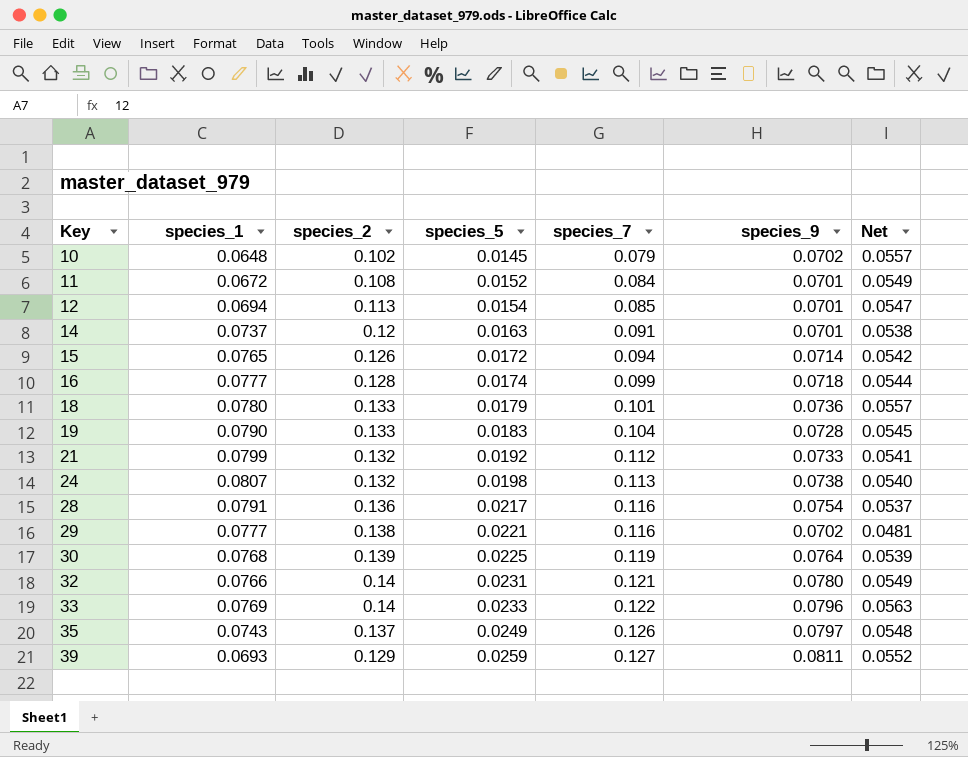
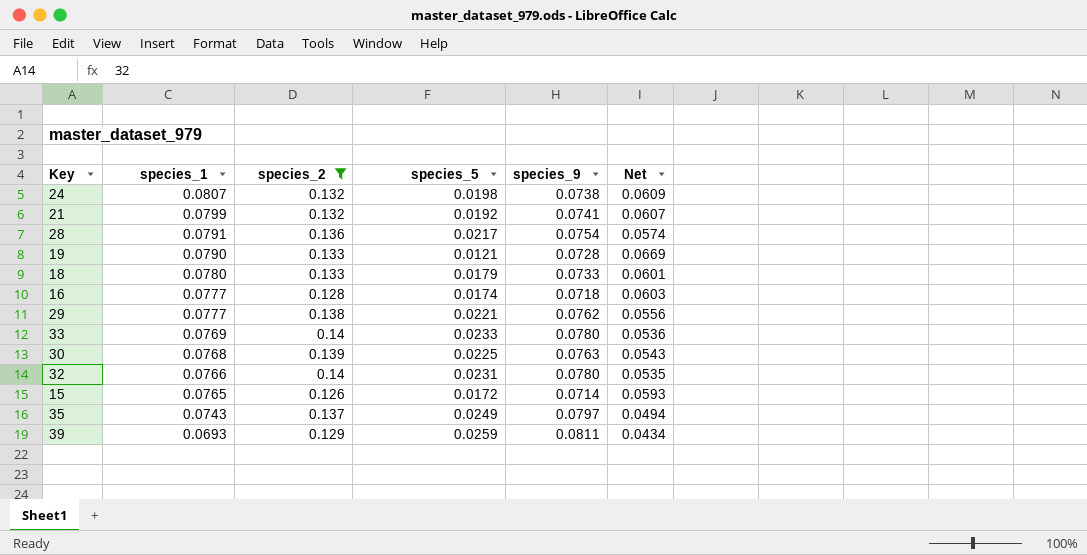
filter: none -> species_2 >= 0.126
row order: Key ascending -> species_1 descending
column species_7 | position: 5 -> none
column Net | formula: [species_9] - [species_5] -> [species_1] - [species_5]
21 | species_9: 0.0733 -> 0.0741
19 | species_5: 0.0183 -> 0.0121
18 | species_9: 0.0736 -> 0.0733
29 | species_9: 0.0702 -> 0.0762
33 | species_9: 0.0796 -> 0.0780
30 | species_9: 0.0764 -> 0.0763

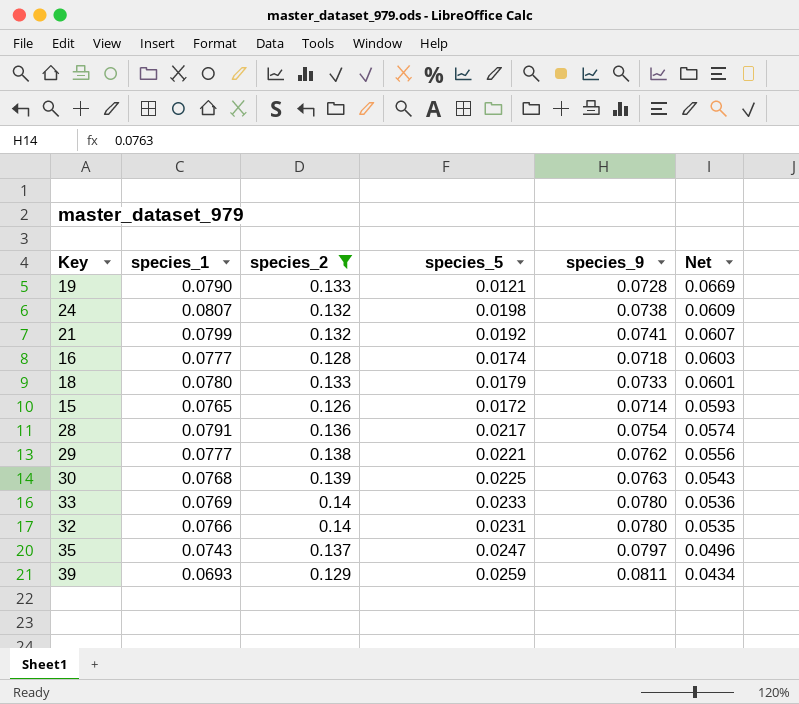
row order: species_1 descending -> Net descending
35 | species_5: 0.0249 -> 0.0247
35 | Net: 0.0494 -> 0.0496

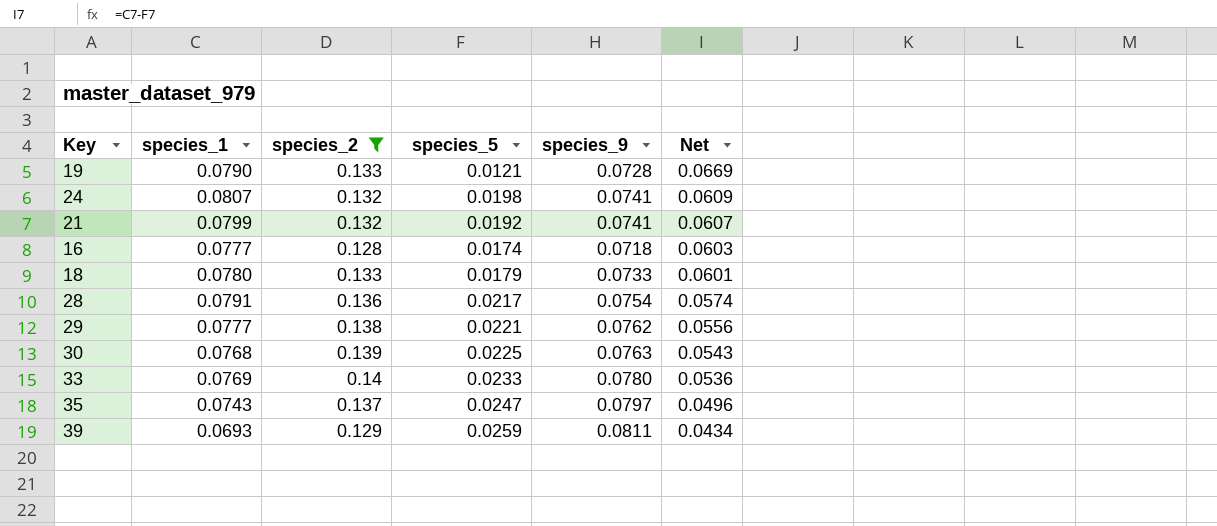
row 15: 0.0765 | 0.126 | 0.0172 | 0.0714 | 0.0593 -> none
row 32: 0.0766 | 0.14 | 0.0231 | 0.0780 | 0.0535 -> none
24 | species_9: 0.0738 -> 0.0741

